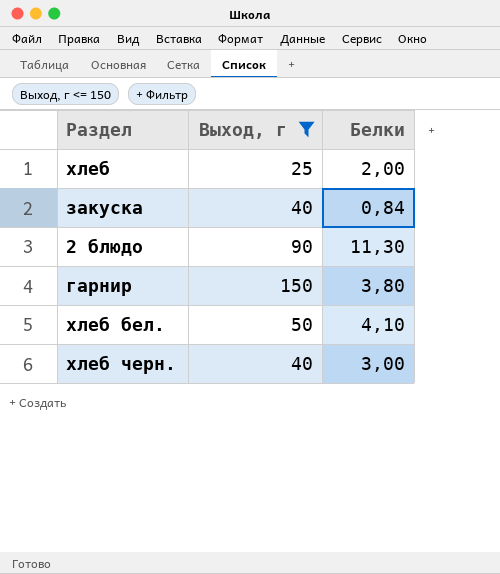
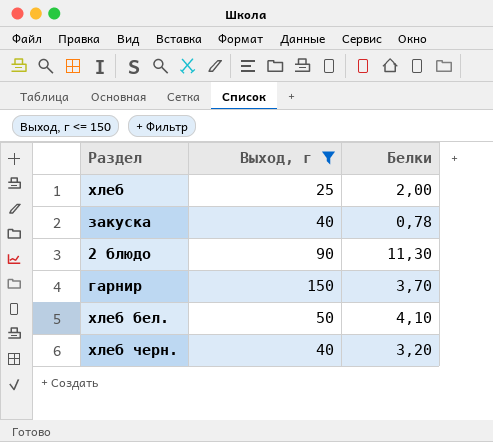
закуска | Белки: 0,84 -> 0,78
гарнир | Белки: 3,80 -> 3,70
хлеб черн. | Белки: 3,00 -> 3,20

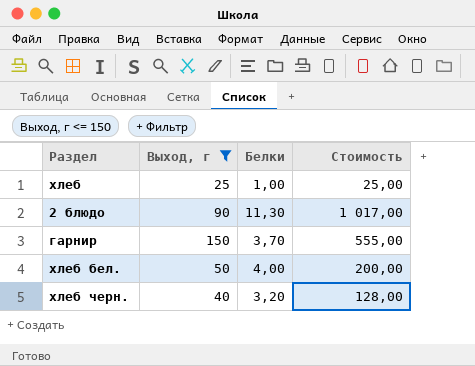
column Стоимость | formula: none -> [Выход, г] * [Белки]
row закуска: 40 | 0,78 -> none
хлеб | Белки: 2,00 -> 1,00
хлеб бел. | Белки: 4,10 -> 4,00

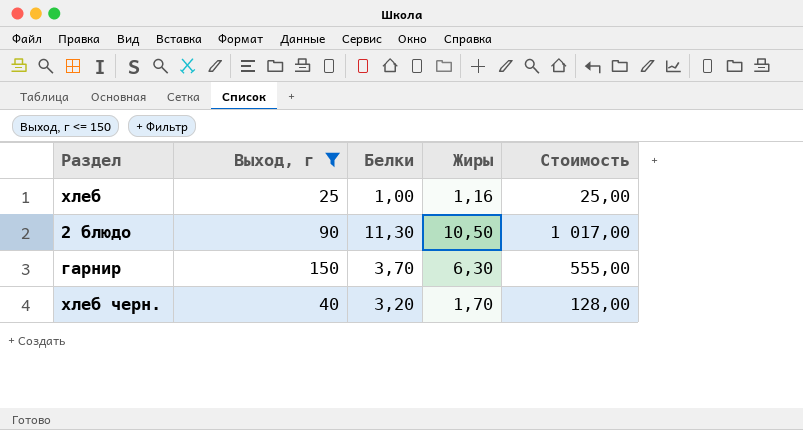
column Жиры | position: none -> 4
row хлеб бел.: 50 | 4,00 | 200,00 -> none

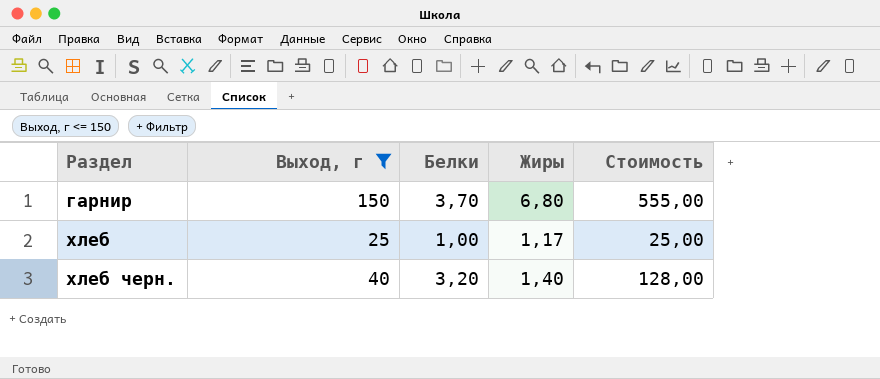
row order: none -> Раздел ascending
row 2 блюдо: 90 | 11,30 | 10,50 | 1 017,00 -> none
гарнир | Жиры: 6,30 -> 6,80
хлеб | Жиры: 1,16 -> 1,17
хлеб черн. | Жиры: 1,70 -> 1,40

